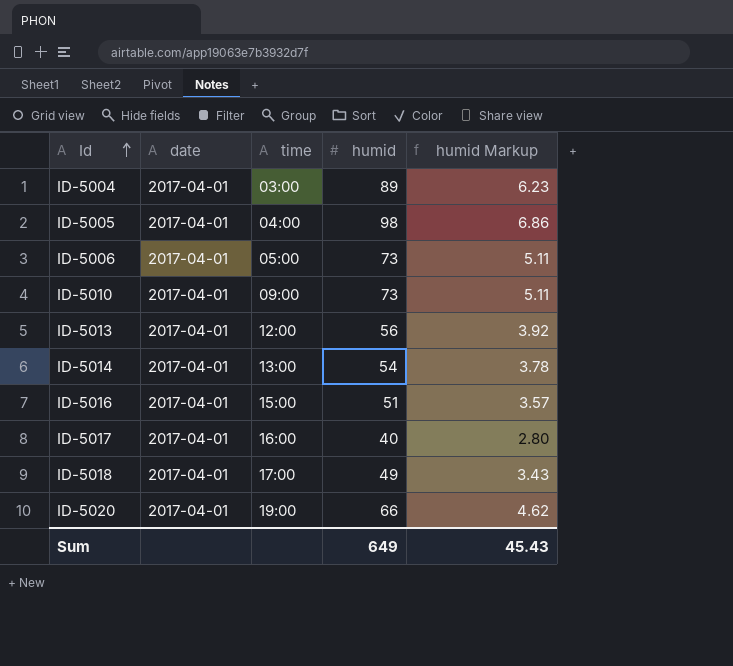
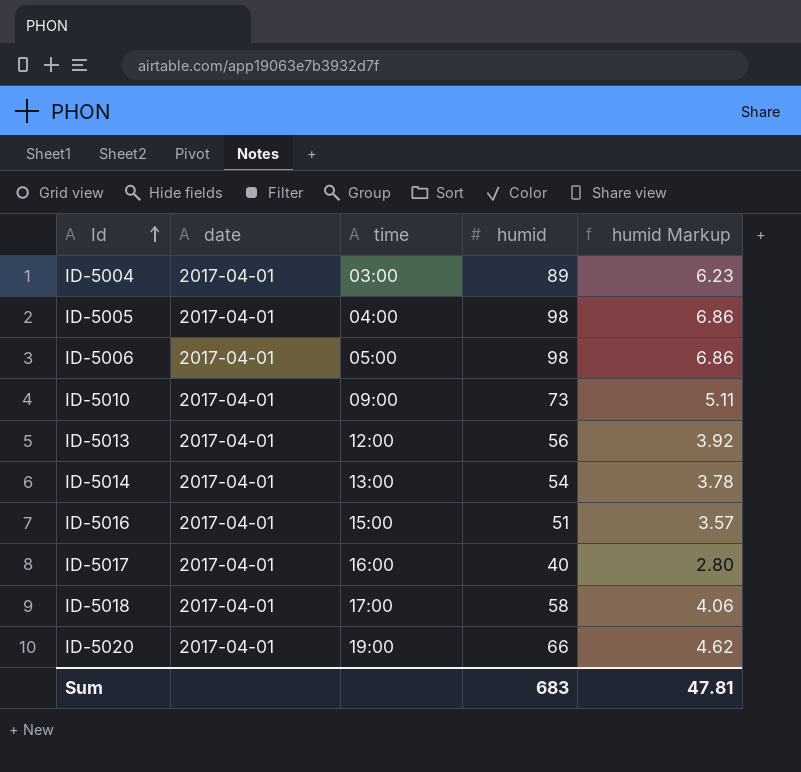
ID-5006 | humid: 73 -> 98
ID-5006 | humid Markup: 5.11 -> 6.86
ID-5018 | humid: 49 -> 58
ID-5018 | humid Markup: 3.43 -> 4.06
Sum | humid: 649 -> 683
Sum | humid Markup: 45.43 -> 47.81

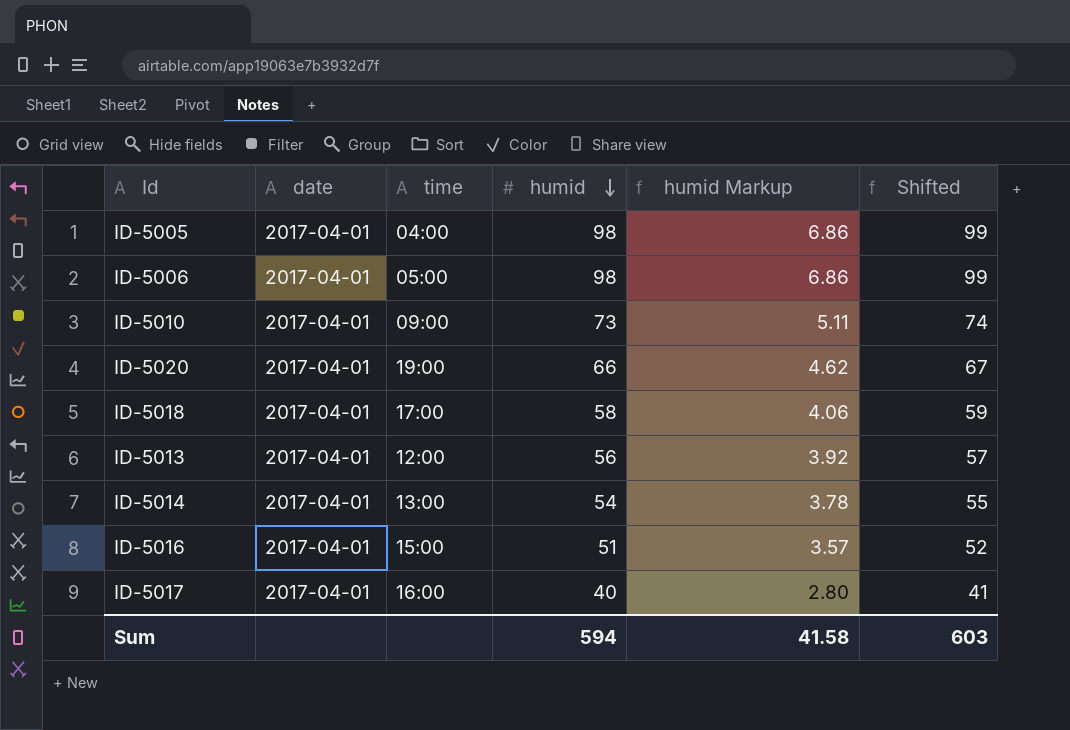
row order: Id ascending -> humid descending
column Shifted | formula: none -> [humid] + 1
row ID-5004: 2017-04-01 | 03:00 | 89 | 6.23 -> none
Sum | humid: 683 -> 594
Sum | humid Markup: 47.81 -> 41.58

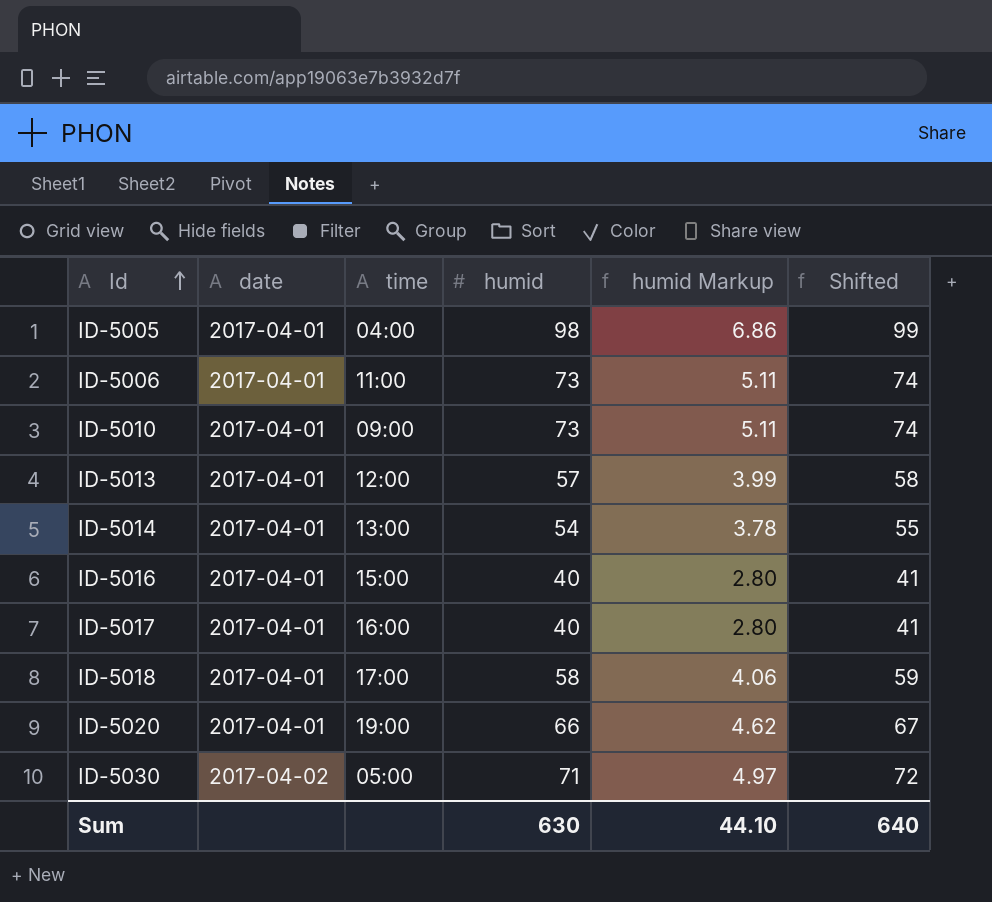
row order: humid descending -> Id ascending
ID-5006 | time: 05:00 -> 11:00
ID-5006 | humid: 98 -> 73
ID-5006 | humid Markup: 6.86 -> 5.11
ID-5006 | Shifted: 99 -> 74
ID-5013 | humid: 56 -> 57
ID-5013 | humid Markup: 3.92 -> 3.99
ID-5013 | Shifted: 57 -> 58
ID-5016 | humid: 51 -> 40
ID-5016 | humid Markup: 3.57 -> 2.80
ID-5016 | Shifted: 52 -> 41
row ID-5030: none -> 2017-04-02 | 05:00 | 71 | 4.97 | 72
Sum | humid: 594 -> 630
Sum | humid Markup: 41.58 -> 44.10
Sum | Shifted: 603 -> 640

